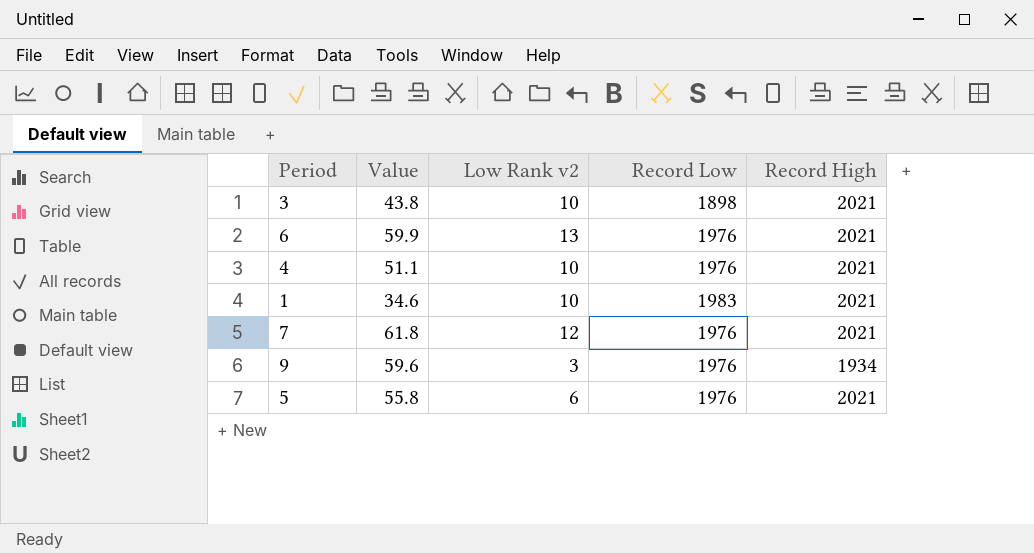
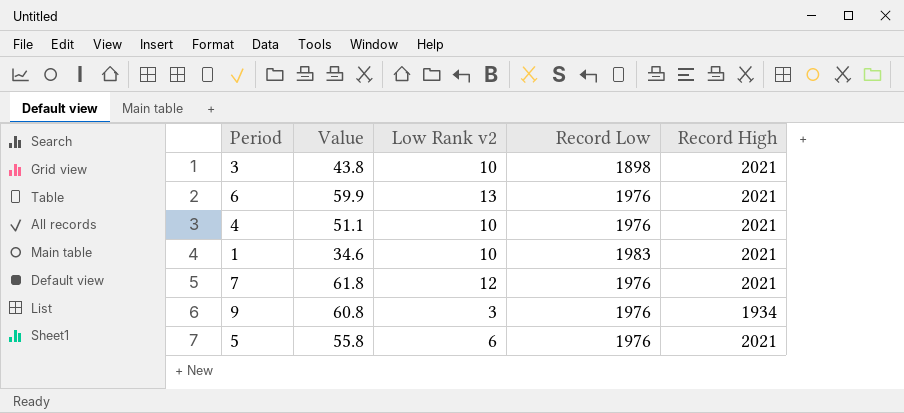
9 | Value: 59.6 -> 60.8

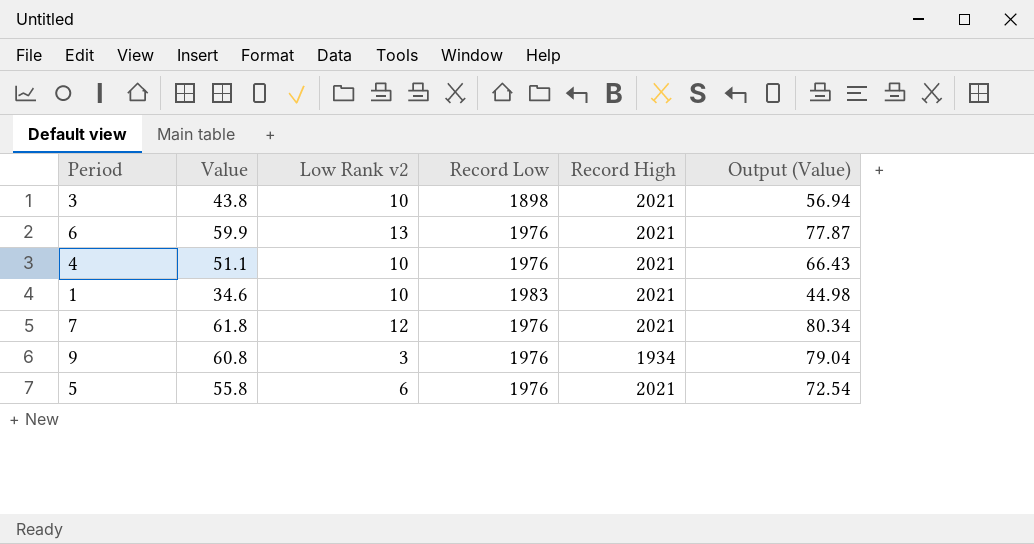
column Output (Value) | formula: none -> [Value] * 1.3

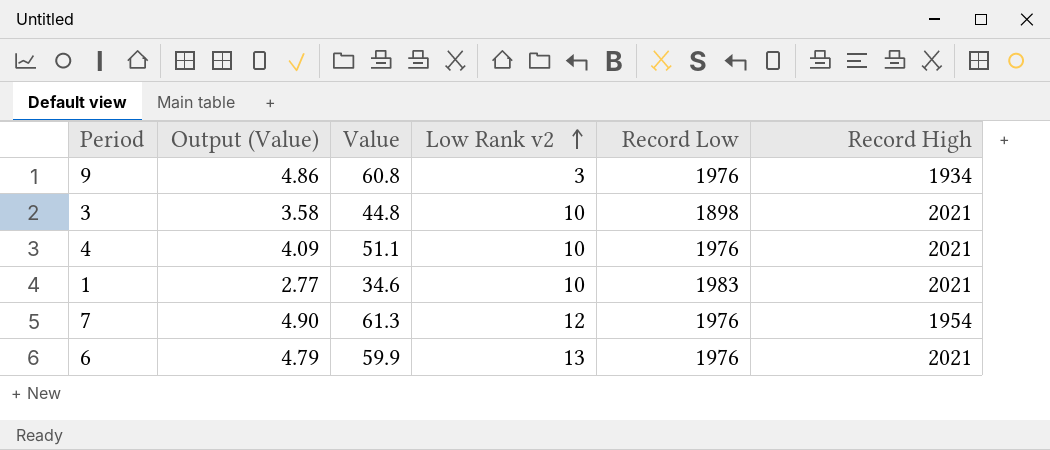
row order: none -> Low Rank v2 ascending
column Output (Value) | formula: [Value] * 1.3 -> [Value] * 0.08
column Output (Value) | position: 6 -> 2
row 5: 55.8 | 6 | 1976 | 2021 | 72.54 -> none
3 | Value: 43.8 -> 44.8
7 | Value: 61.8 -> 61.3
7 | Record High: 2021 -> 1954

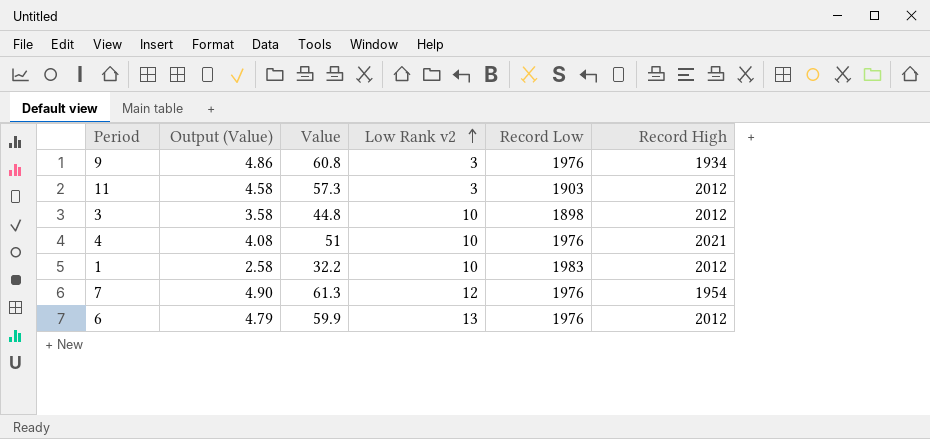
row 11: none -> 4.58 | 57.3 | 3 | 1903 | 2012
3 | Record High: 2021 -> 2012
4 | Output (Value): 4.09 -> 4.08
4 | Value: 51.1 -> 51
1 | Output (Value): 2.77 -> 2.58
1 | Value: 34.6 -> 32.2
1 | Record High: 2021 -> 2012
6 | Record High: 2021 -> 2012

